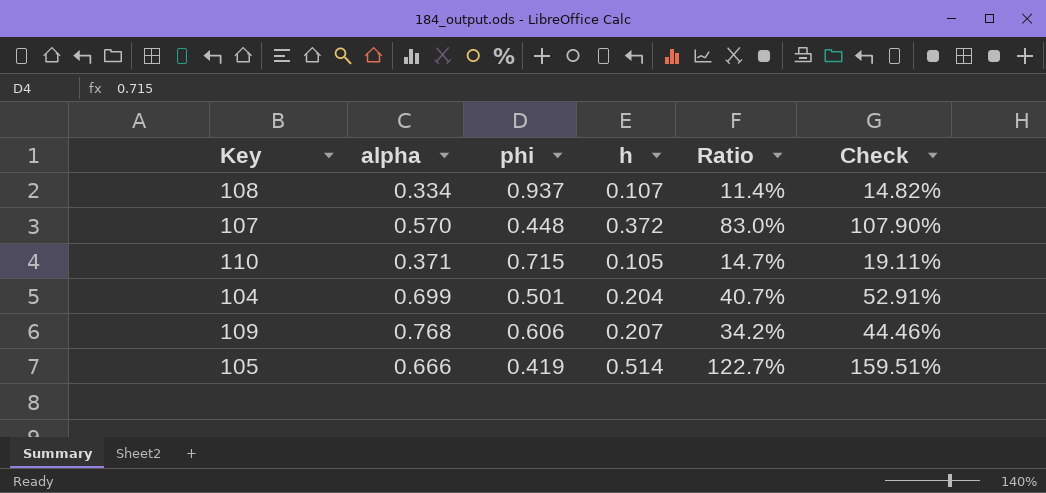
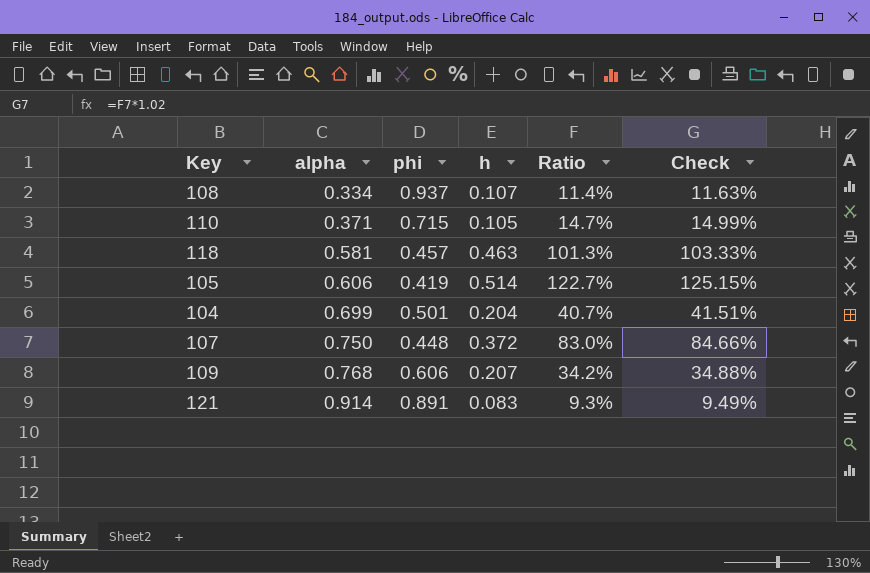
row order: none -> alpha ascending
column Check | formula: [Ratio] * 1.3 -> [Ratio] * 1.02
row 118: none -> 0.581 | 0.457 | 0.463 | 101.3% | 103.33%
105 | alpha: 0.666 -> 0.606
107 | alpha: 0.570 -> 0.750
row 121: none -> 0.914 | 0.891 | 0.083 | 9.3% | 9.49%

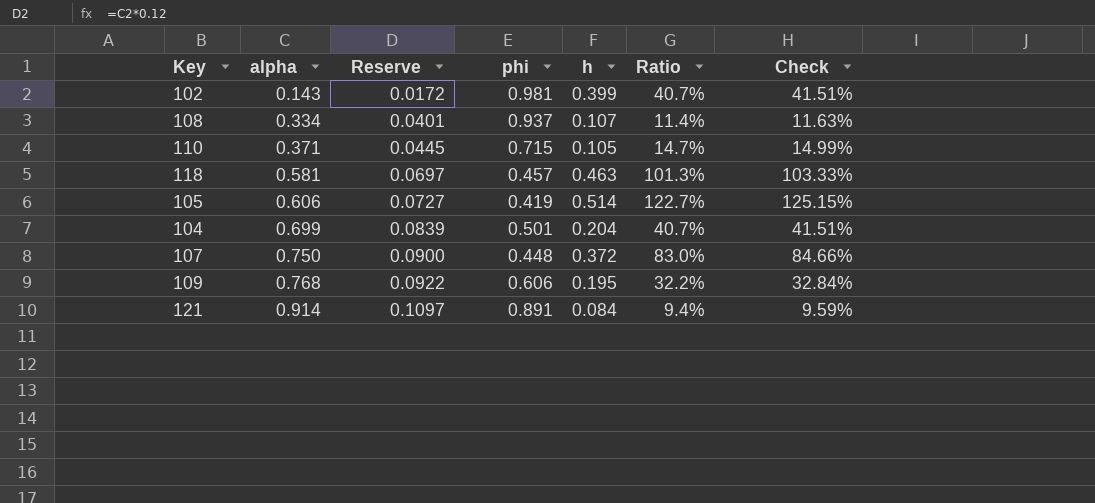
column Reserve | formula: none -> [alpha] * 0.12
row 102: none -> 0.143 | 0.0172 | 0.981 | 0.399 | 40.7% | 41.51%
109 | h: 0.207 -> 0.195
109 | Ratio: 34.2% -> 32.2%
109 | Check: 34.88% -> 32.84%
121 | h: 0.083 -> 0.084
121 | Ratio: 9.3% -> 9.4%
121 | Check: 9.49% -> 9.59%

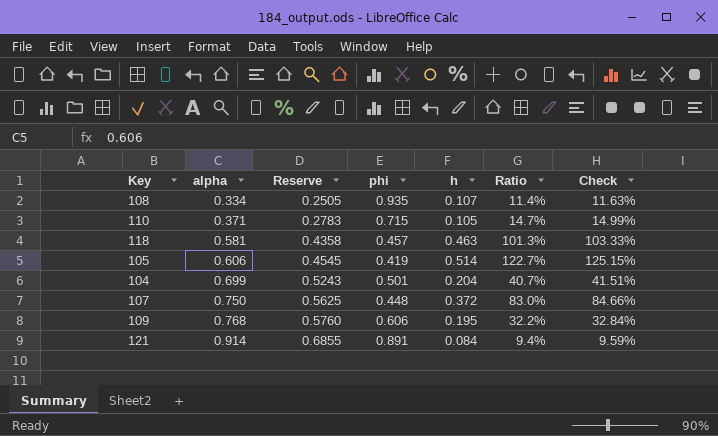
column Reserve | formula: [alpha] * 0.12 -> [alpha] * 0.75
row 102: 0.143 | 0.0172 | 0.981 | 0.399 | 40.7% | 41.51% -> none
108 | phi: 0.937 -> 0.935

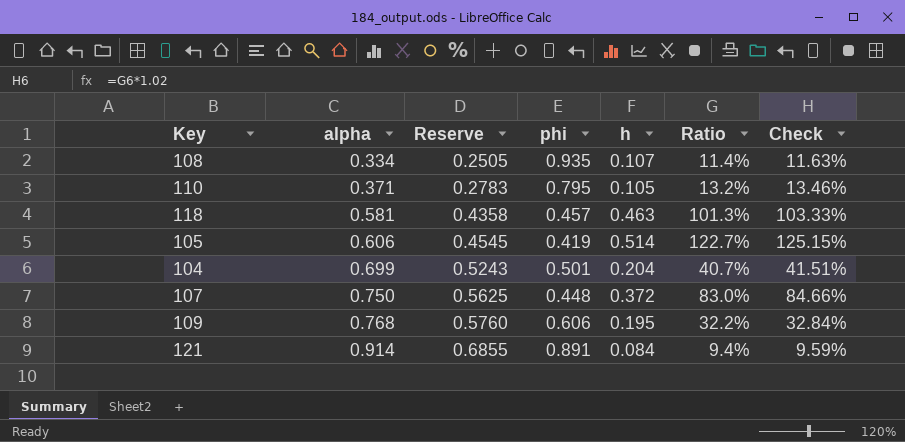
110 | phi: 0.715 -> 0.795
110 | Ratio: 14.7% -> 13.2%
110 | Check: 14.99% -> 13.46%

